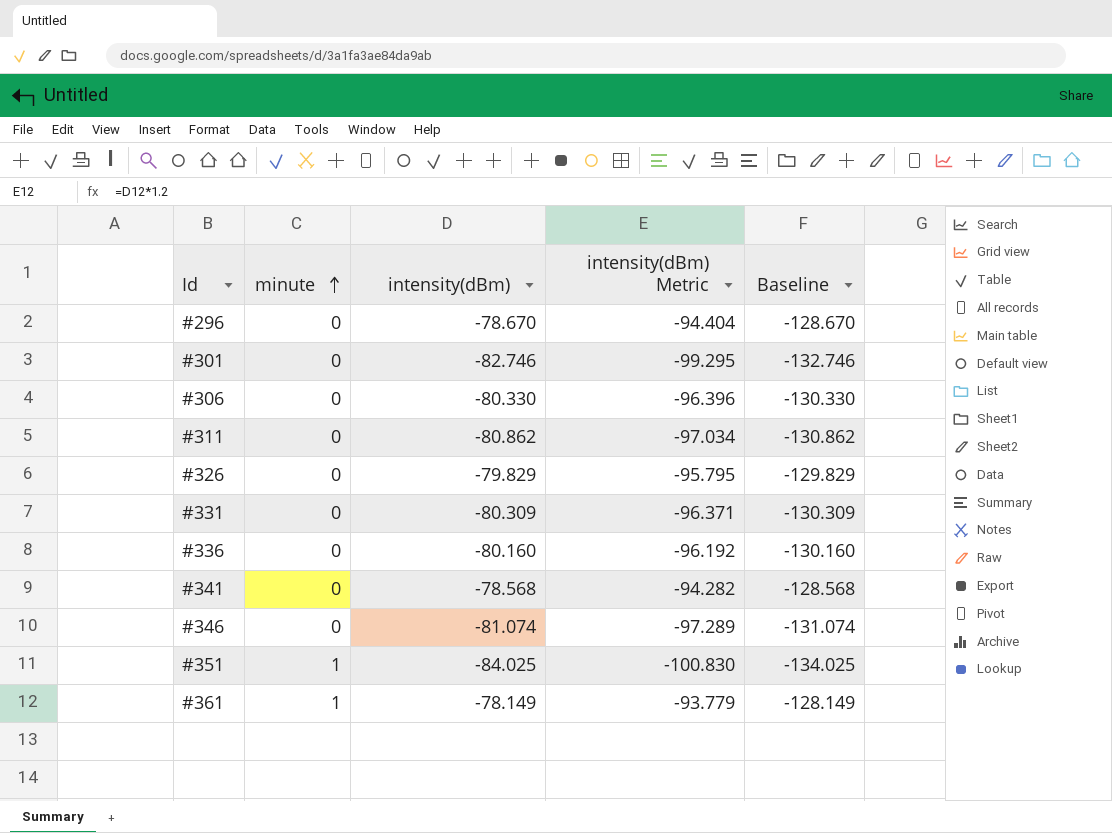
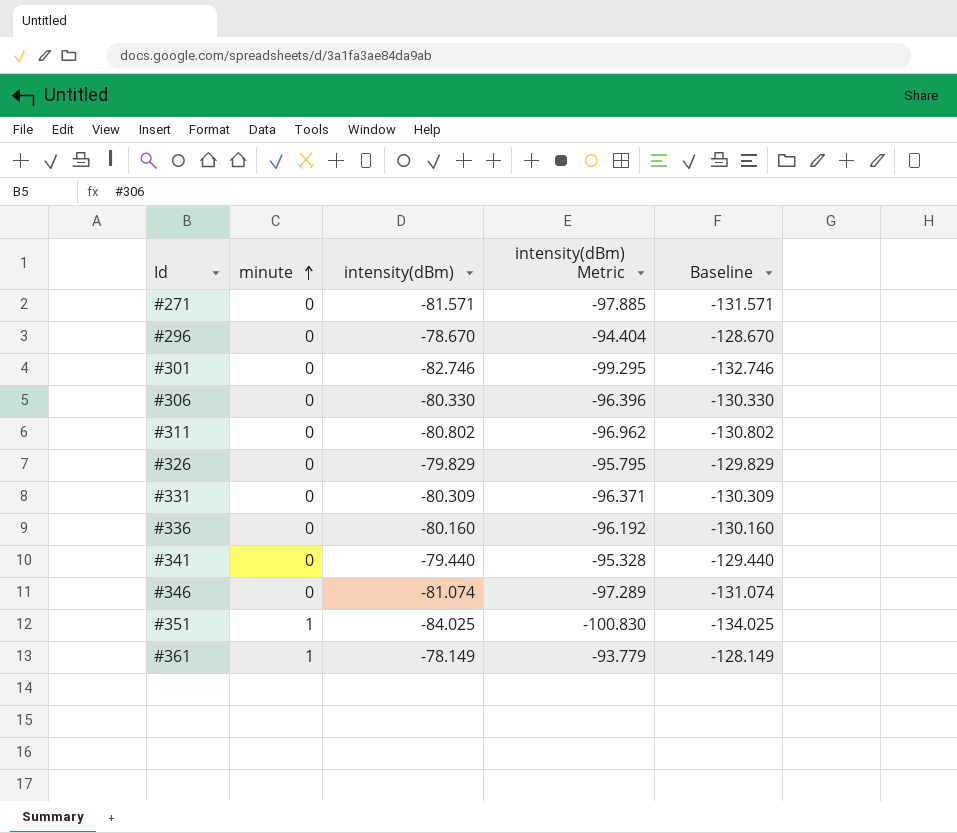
row #271: none -> 0 | -81.571 | -97.885 | -131.571
#311 | intensity(dBm): -80.862 -> -80.802
#311 | intensity(dBm) Metric: -97.034 -> -96.962
#311 | Baseline: -130.862 -> -130.802
#341 | intensity(dBm): -78.568 -> -79.440
#341 | intensity(dBm) Metric: -94.282 -> -95.328
#341 | Baseline: -128.568 -> -129.440

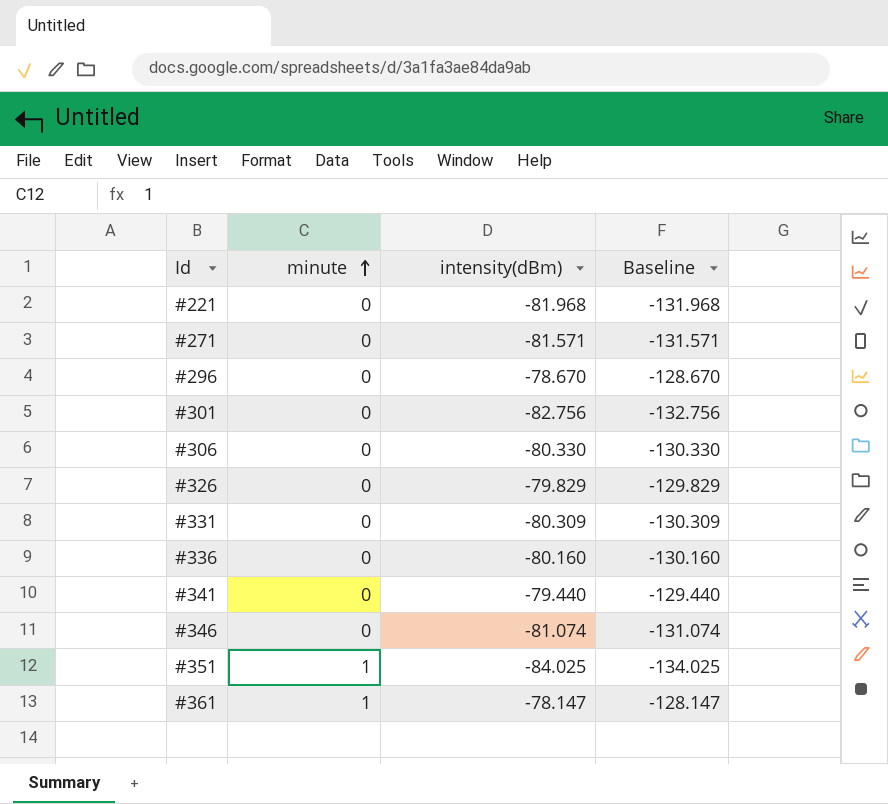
column intensity(dBm) Metric | formula: [intensity(dBm)] * 1.2 -> none
row #311: 0 | -80.802 | -96.962 | -130.802 -> none
row #221: none -> 0 | -81.968 | -131.968
#301 | intensity(dBm): -82.746 -> -82.756
#301 | Baseline: -132.746 -> -132.756
#361 | intensity(dBm): -78.149 -> -78.147
#361 | Baseline: -128.149 -> -128.147

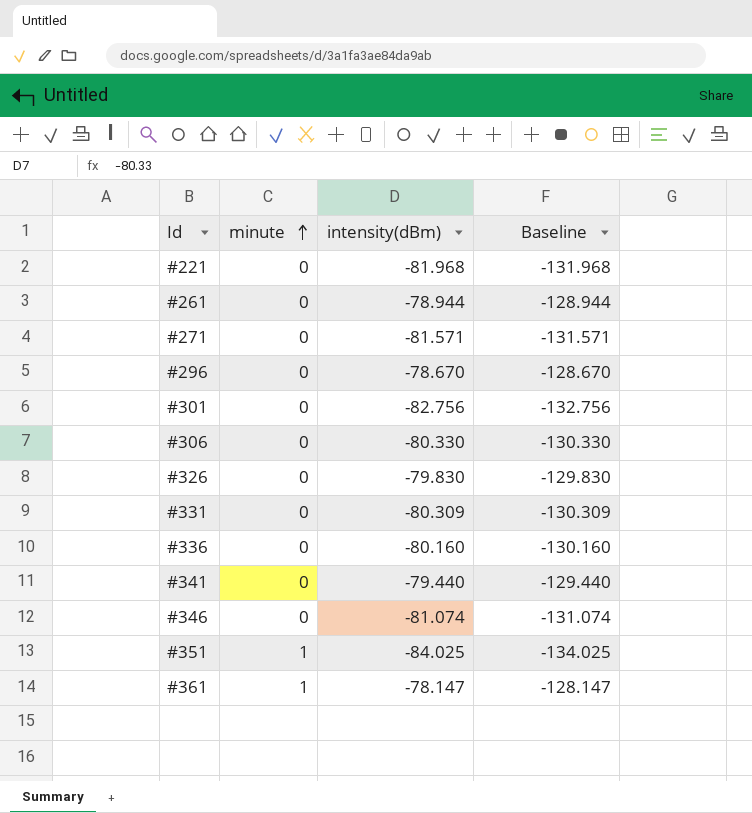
row #261: none -> 0 | -78.944 | -128.944
#326 | intensity(dBm): -79.829 -> -79.830
#326 | Baseline: -129.829 -> -129.830

